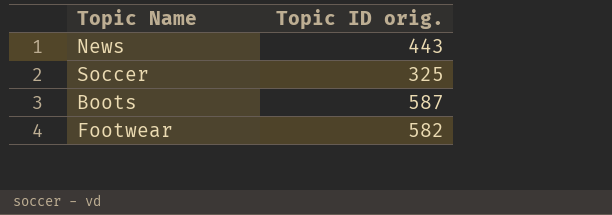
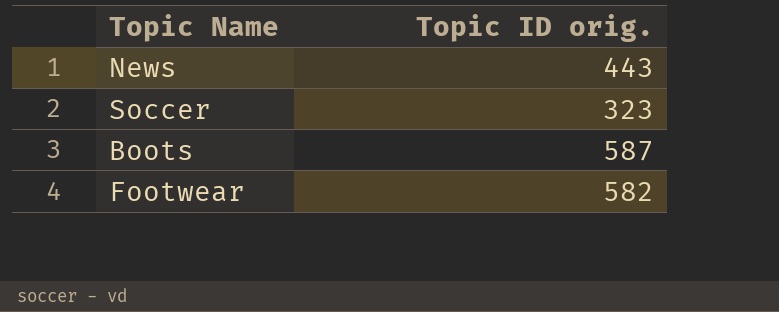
Soccer | Topic ID orig.: 325 -> 323

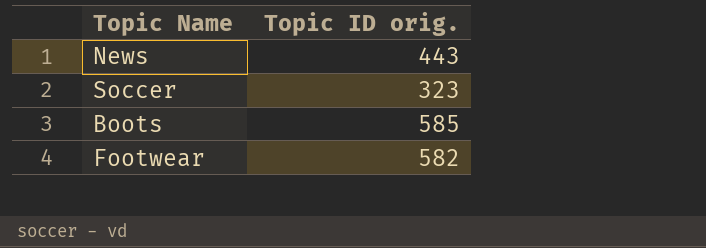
Boots | Topic ID orig.: 587 -> 585

